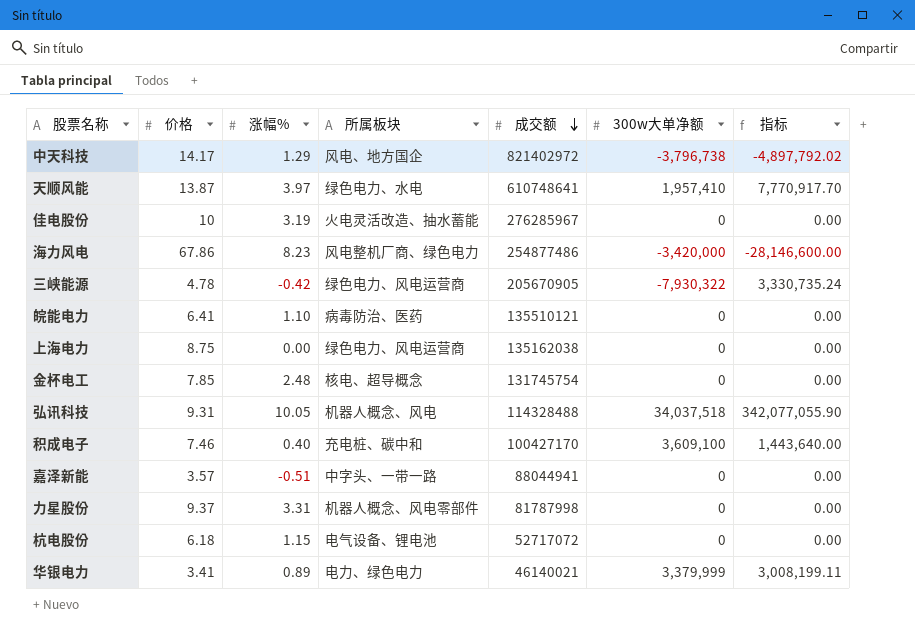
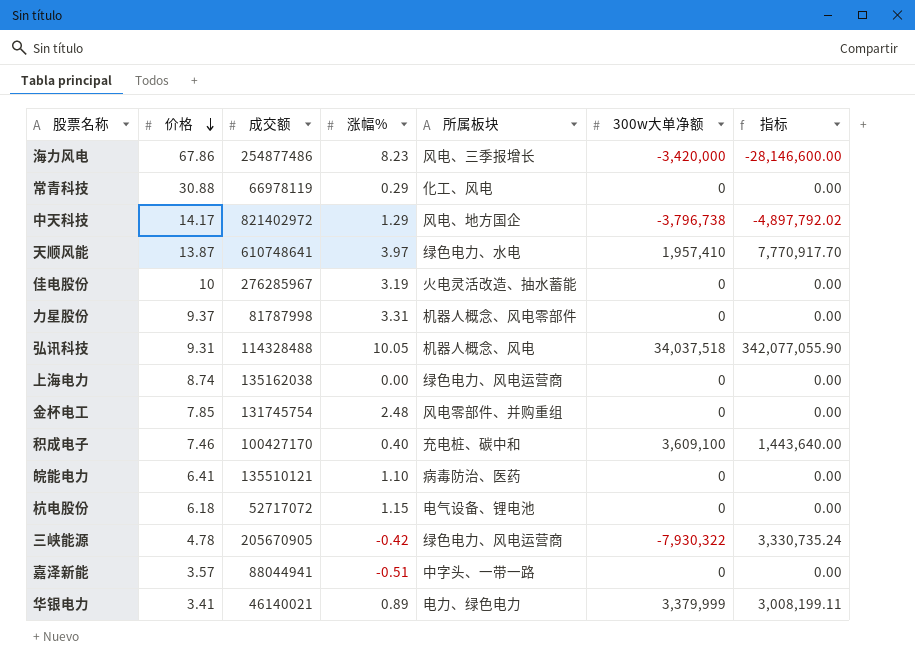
row order: 成交额 descending -> 价格 descending
column 成交额 | position: 5 -> 3
海力风电 | 所属板块: 风电整机厂商、绿色电力 -> 风电、三季报增长
row 常青科技: none -> 30.88 | 66978119 | 0.29 | 化工、风电 | 0 | 0.00
上海电力 | 价格: 8.75 -> 8.74
金杯电工 | 所属板块: 核电、超导概念 -> 风电零部件、并购重组

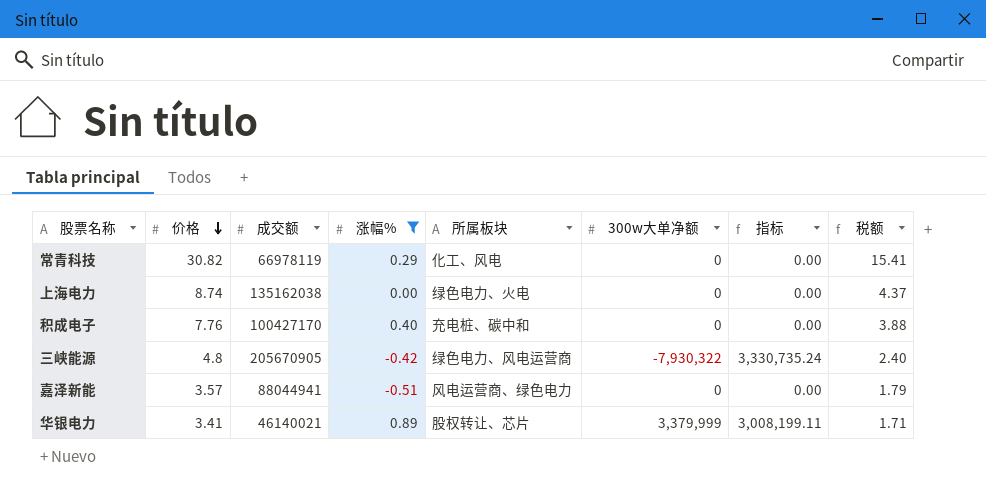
filter: none -> 涨幅% <= 0.89
column 税额 | formula: none -> [价格] * 0.5
常青科技 | 价格: 30.88 -> 30.82
上海电力 | 所属板块: 绿色电力、风电运营商 -> 绿色电力、火电
积成电子 | 价格: 7.46 -> 7.76
积成电子 | 300w大单净额: 3,609,100 -> 0
积成电子 | 指标: 1,443,640.00 -> 0.00
三峡能源 | 价格: 4.78 -> 4.8
嘉泽新能 | 所属板块: 中字头、一带一路 -> 风电运营商、绿色电力
华银电力 | 所属板块: 电力、绿色电力 -> 股权转让、芯片

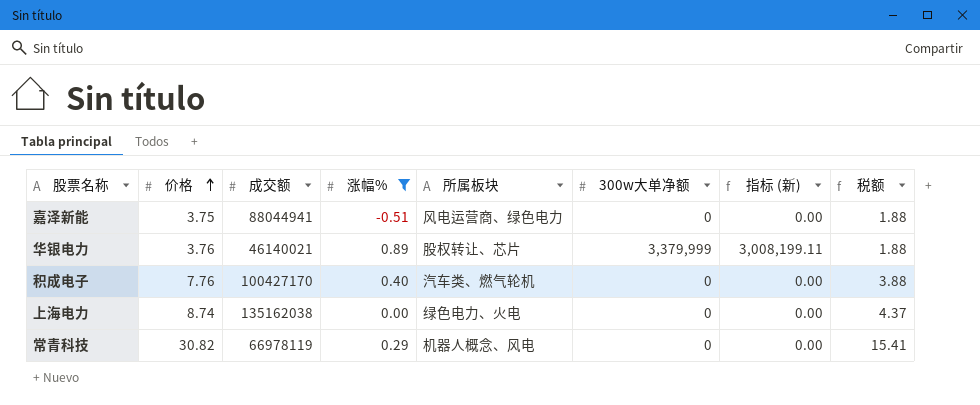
row order: 价格 descending -> 价格 ascending
column name: 指标 -> 指标 (新)
row 三峡能源: 4.8 | 205670905 | -0.42 | 绿色电力、风电运营商 | -7,930,322 | 3,330,735.24 | 2.40 -> none
嘉泽新能 | 价格: 3.57 -> 3.75
嘉泽新能 | 税额: 1.79 -> 1.88
华银电力 | 价格: 3.41 -> 3.76
华银电力 | 税额: 1.71 -> 1.88
积成电子 | 所属板块: 充电桩、碳中和 -> 汽车类、燃气轮机
常青科技 | 所属板块: 化工、风电 -> 机器人概念、风电

